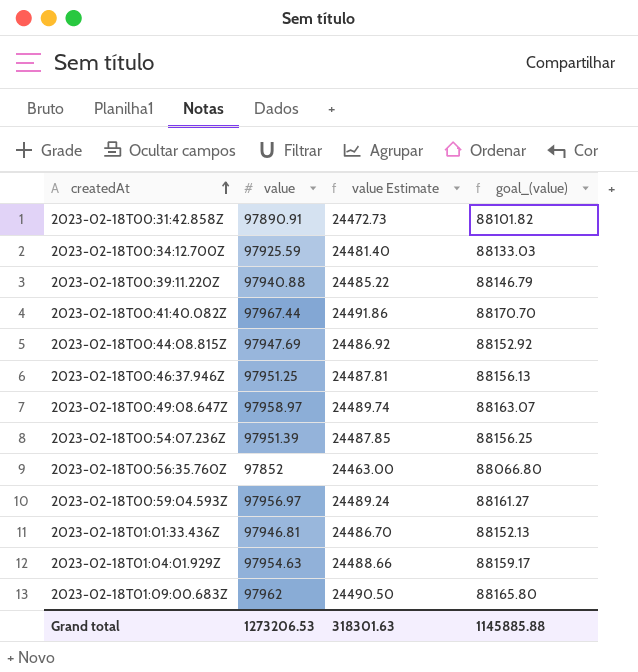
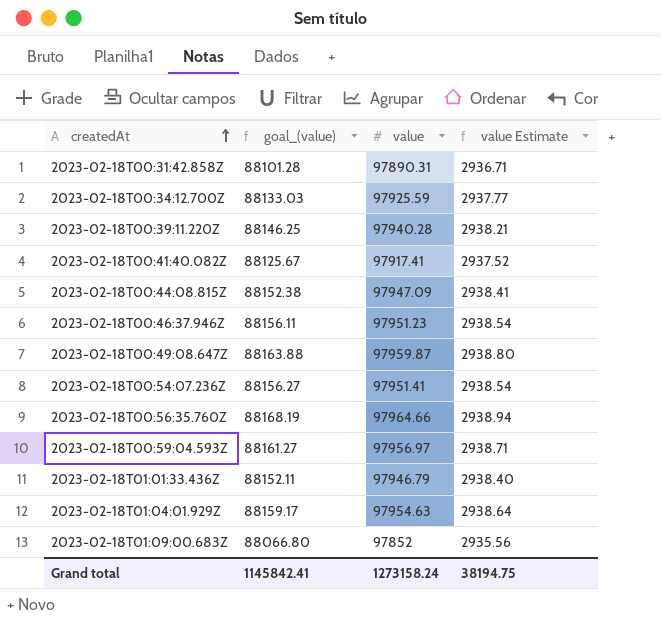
column goal_(value) | position: 4 -> 2
column value Estimate | formula: [value] * 0.25 -> [value] * 0.03
2023-02-18T00:31:42.858Z | goal_(value): 88101.82 -> 88101.28
2023-02-18T00:31:42.858Z | value: 97890.91 -> 97890.31
2023-02-18T00:39:11.220Z | goal_(value): 88146.79 -> 88146.25
2023-02-18T00:39:11.220Z | value: 97940.88 -> 97940.28
2023-02-18T00:41:40.082Z | goal_(value): 88170.70 -> 88125.67
2023-02-18T00:41:40.082Z | value: 97967.44 -> 97917.41
2023-02-18T00:44:08.815Z | goal_(value): 88152.92 -> 88152.38
2023-02-18T00:44:08.815Z | value: 97947.69 -> 97947.09
2023-02-18T00:46:37.946Z | goal_(value): 88156.13 -> 88156.11
2023-02-18T00:46:37.946Z | value: 97951.25 -> 97951.23
2023-02-18T00:49:08.647Z | goal_(value): 88163.07 -> 88163.88
2023-02-18T00:49:08.647Z | value: 97958.97 -> 97959.87
2023-02-18T00:54:07.236Z | goal_(value): 88156.25 -> 88156.27
2023-02-18T00:54:07.236Z | value: 97951.39 -> 97951.41
2023-02-18T00:56:35.760Z | goal_(value): 88066.80 -> 88168.19
2023-02-18T00:56:35.760Z | value: 97852 -> 97964.66
2023-02-18T01:01:33.436Z | goal_(value): 88152.13 -> 88152.11
2023-02-18T01:01:33.436Z | value: 97946.81 -> 97946.79
2023-02-18T01:09:00.683Z | goal_(value): 88165.80 -> 88066.80
2023-02-18T01:09:00.683Z | value: 97962 -> 97852
Grand total | goal_(value): 1145885.88 -> 1145842.41
Grand total | value: 1273206.53 -> 1273158.24
Grand total | value Estimate: 318301.63 -> 38194.75

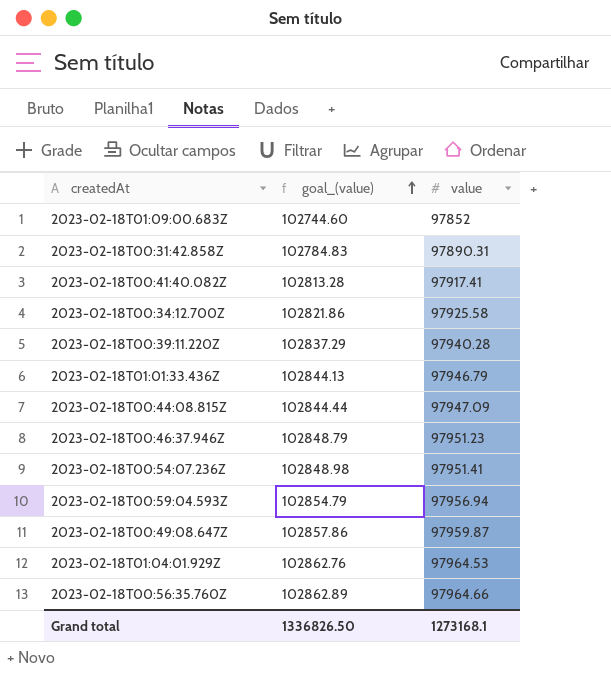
row order: createdAt ascending -> goal_(value) ascending
column value Estimate | formula: [value] * 0.03 -> none
column goal_(value) | formula: [value] * 0.9 -> [value] * 1.05
2023-02-18T00:34:12.700Z | value: 97925.59 -> 97925.58
2023-02-18T00:59:04.593Z | value: 97956.97 -> 97956.94
2023-02-18T01:04:01.929Z | value: 97954.63 -> 97964.53
Grand total | goal_(value): 1145842.41 -> 1336826.50
Grand total | value: 1273158.24 -> 1273168.1

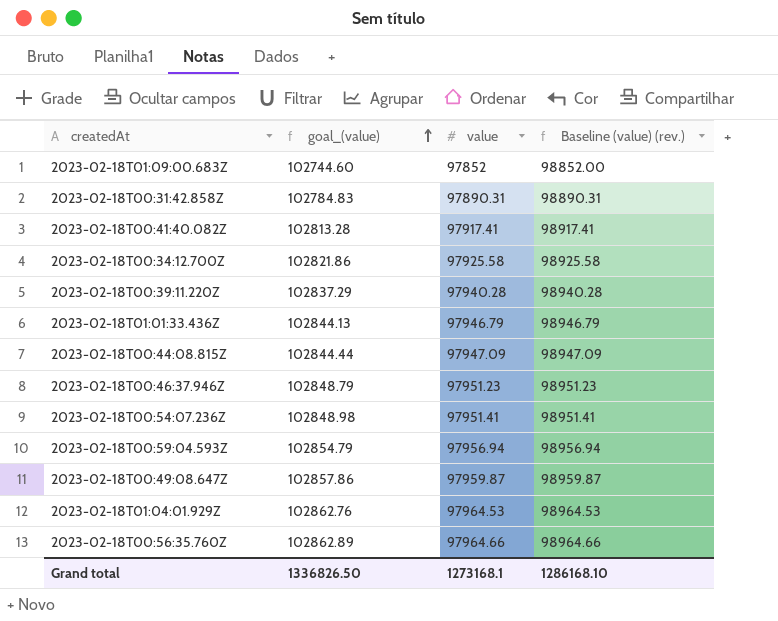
column Baseline (value) (rev.) | formula: none -> [value] + 1000

